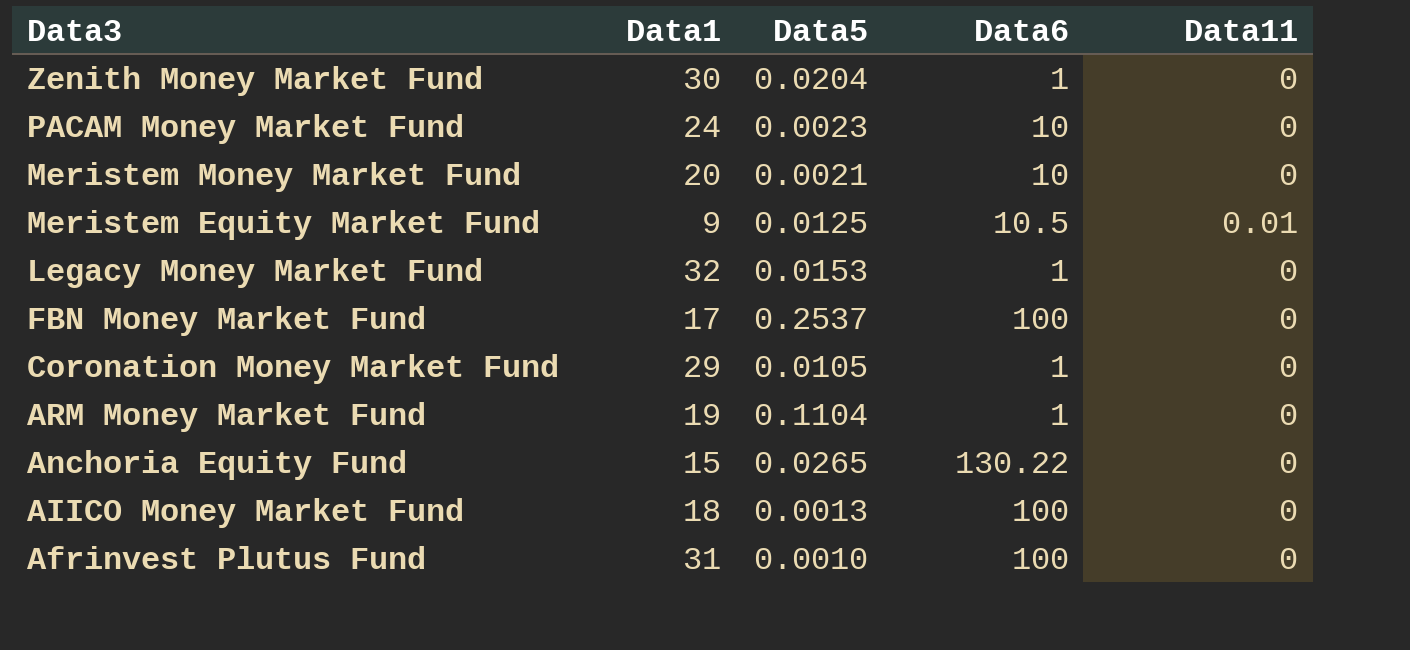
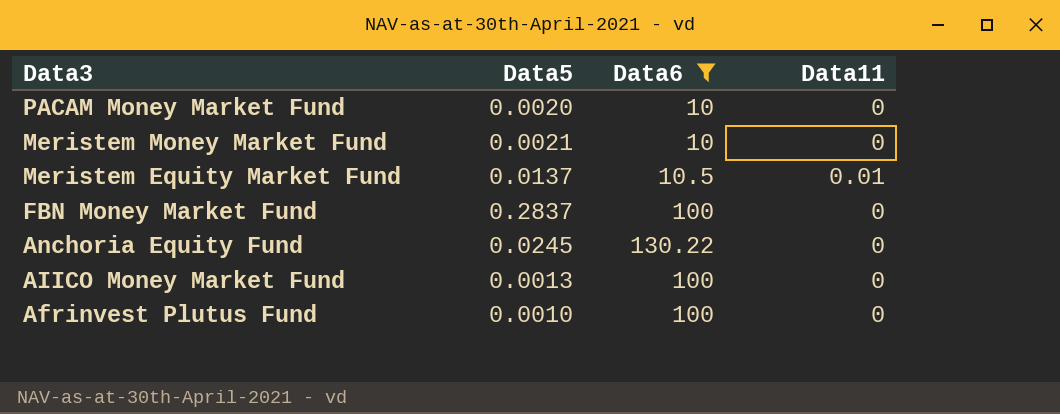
filter: none -> Data6 != 1
column Data1 | position: 2 -> none
PACAM Money Market Fund | Data5: 0.0023 -> 0.0020
Meristem Equity Market Fund | Data5: 0.0125 -> 0.0137
FBN Money Market Fund | Data5: 0.2537 -> 0.2837
Anchoria Equity Fund | Data5: 0.0265 -> 0.0245

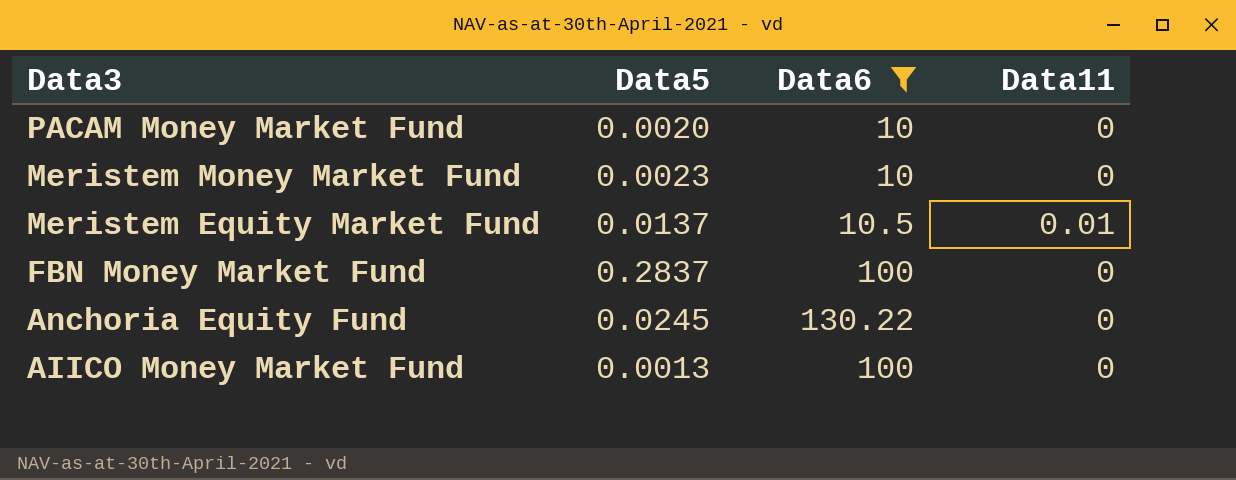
row Afrinvest Plutus Fund: 0.0010 | 100 | 0 -> none
Meristem Money Market Fund | Data5: 0.0021 -> 0.0023

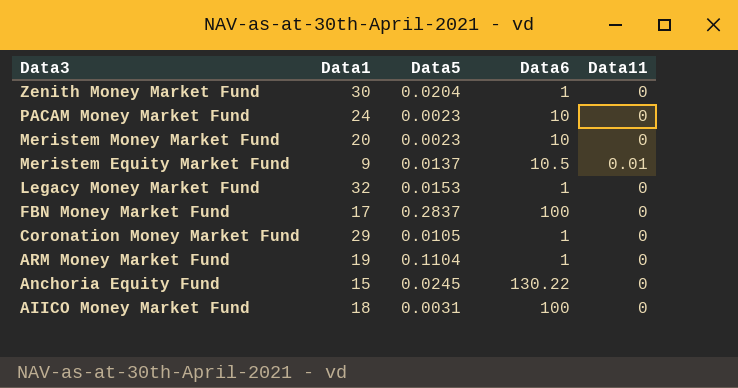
filter: Data6 != 1 -> none
column Data1 | position: none -> 2
PACAM Money Market Fund | Data5: 0.0020 -> 0.0023
AIICO Money Market Fund | Data5: 0.0013 -> 0.0031

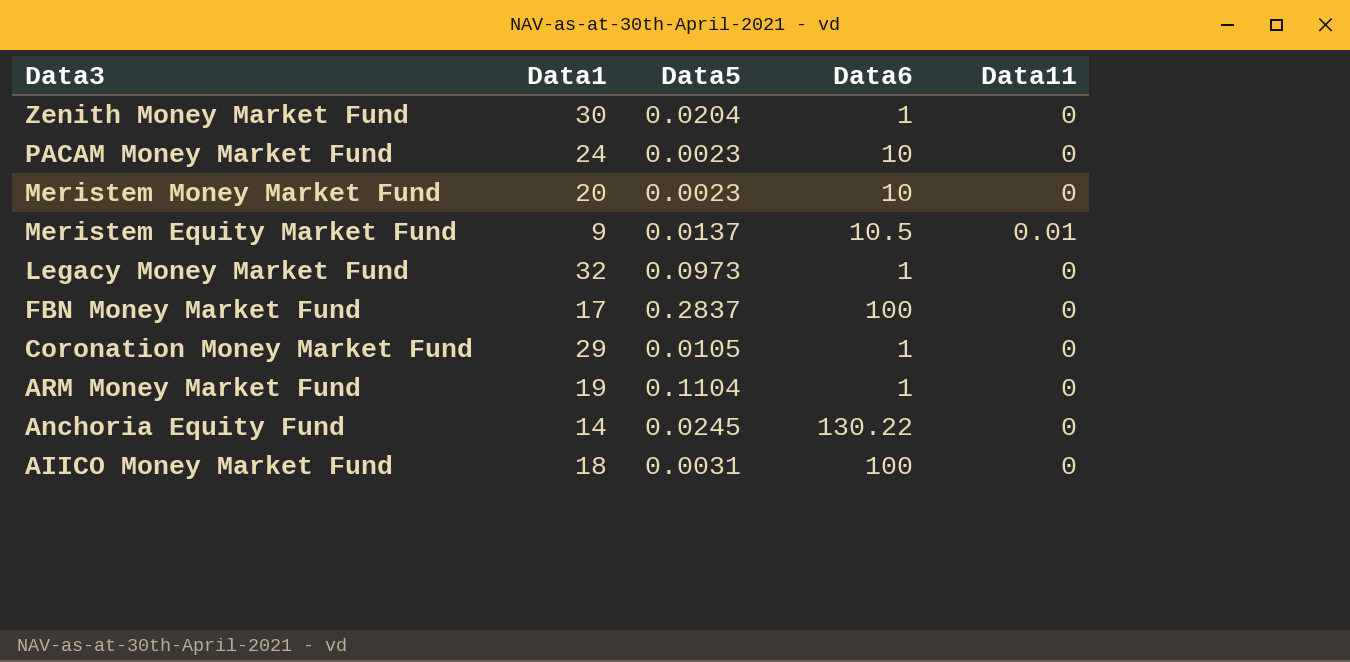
Legacy Money Market Fund | Data5: 0.0153 -> 0.0973
Anchoria Equity Fund | Data1: 15 -> 14

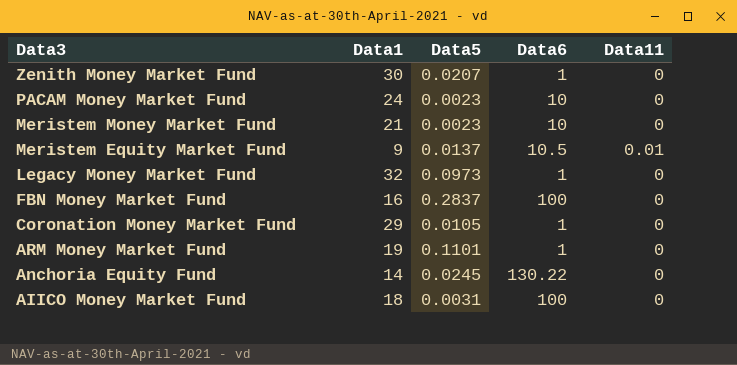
Zenith Money Market Fund | Data5: 0.0204 -> 0.0207
Meristem Money Market Fund | Data1: 20 -> 21
FBN Money Market Fund | Data1: 17 -> 16
ARM Money Market Fund | Data5: 0.1104 -> 0.1101

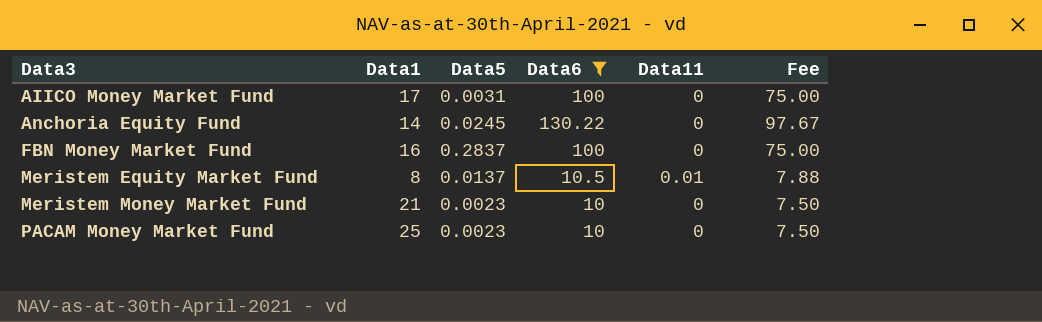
filter: none -> Data6 != 1
row order: Data3 descending -> Data3 ascending
column Fee | formula: none -> [Data6] * 0.75
AIICO Money Market Fund | Data1: 18 -> 17
Meristem Equity Market Fund | Data1: 9 -> 8
PACAM Money Market Fund | Data1: 24 -> 25

